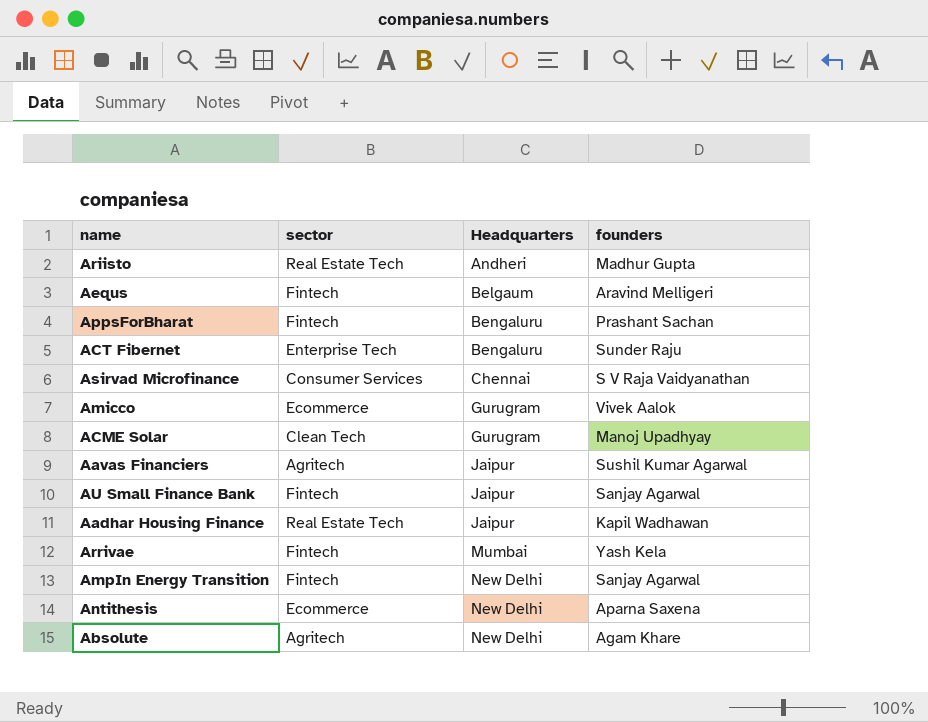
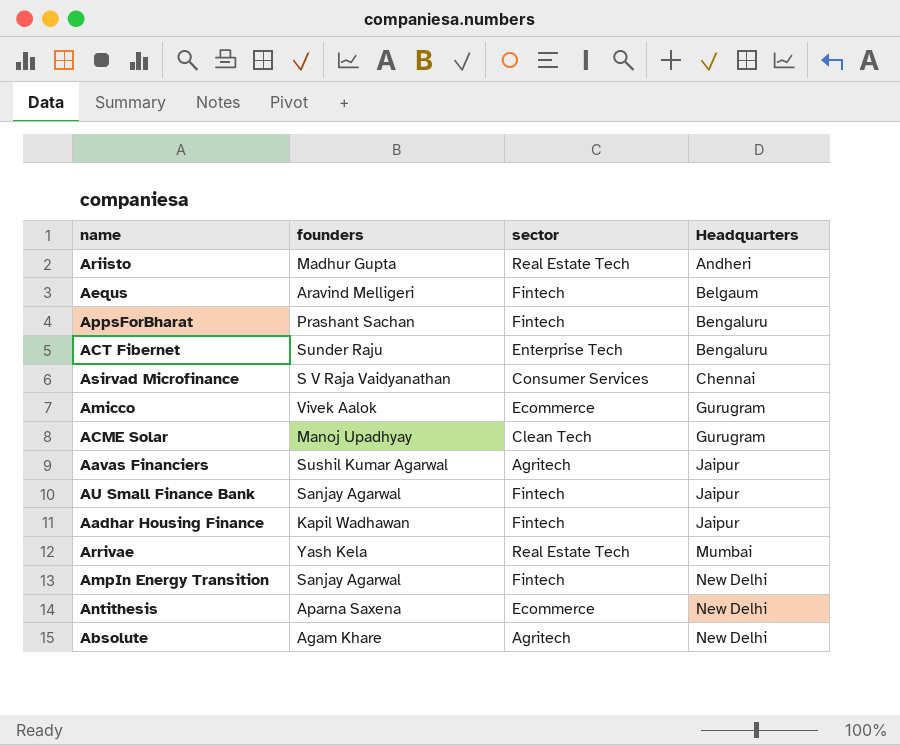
column founders | position: 4 -> 2
Aadhar Housing Finance | sector: Real Estate Tech -> Fintech
Arrivae | sector: Fintech -> Real Estate Tech

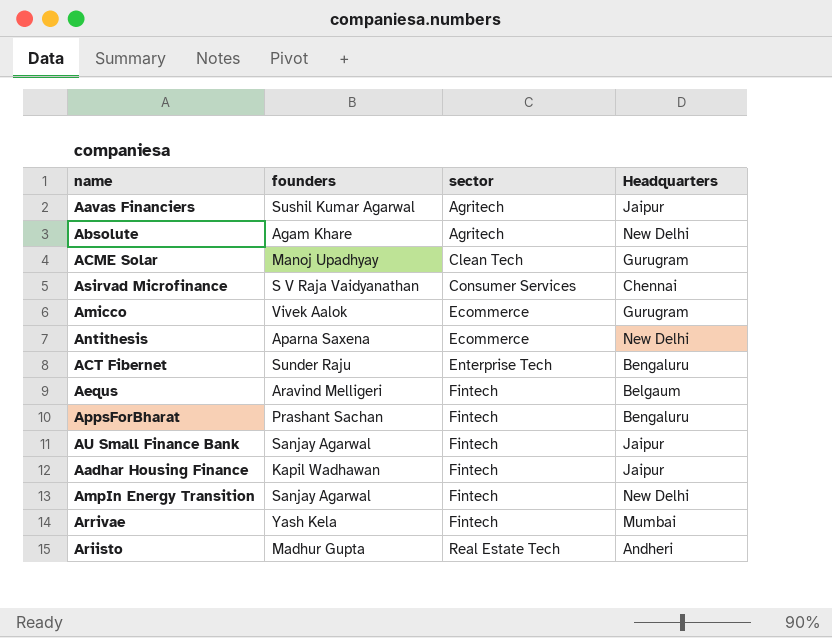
row order: Headquarters ascending -> sector ascending
Arrivae | sector: Real Estate Tech -> Fintech

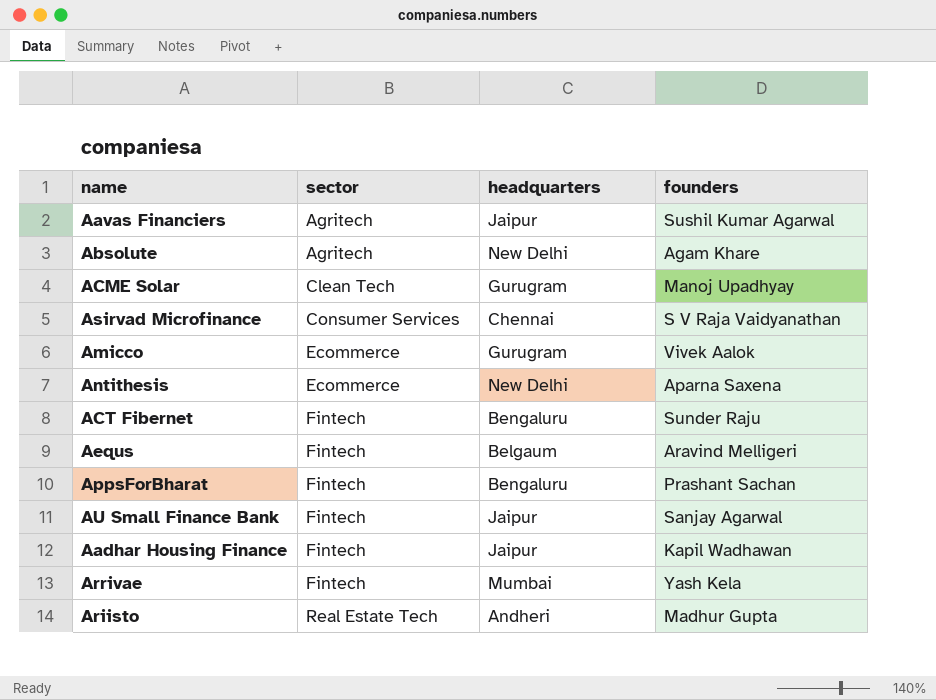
column name: Headquarters -> headquarters
column founders | position: 2 -> 4
row AmpIn Energy Transition: Sanjay Agarwal | Fintech | New Delhi -> none
ACT Fibernet | sector: Enterprise Tech -> Fintech

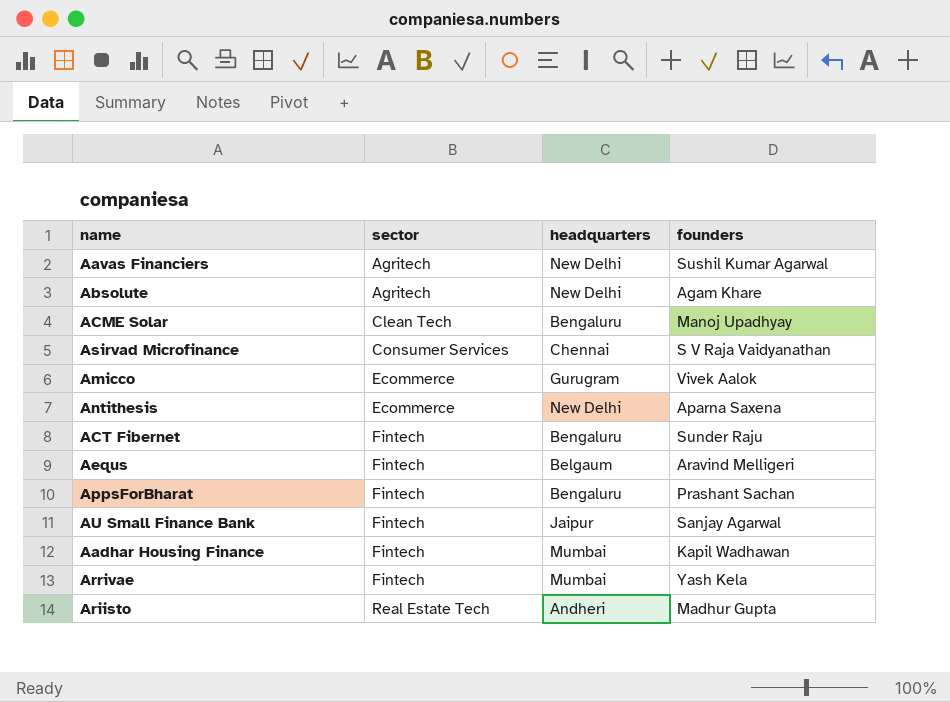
Aavas Financiers | headquarters: Jaipur -> New Delhi
ACME Solar | headquarters: Gurugram -> Bengaluru
Aadhar Housing Finance | headquarters: Jaipur -> Mumbai

